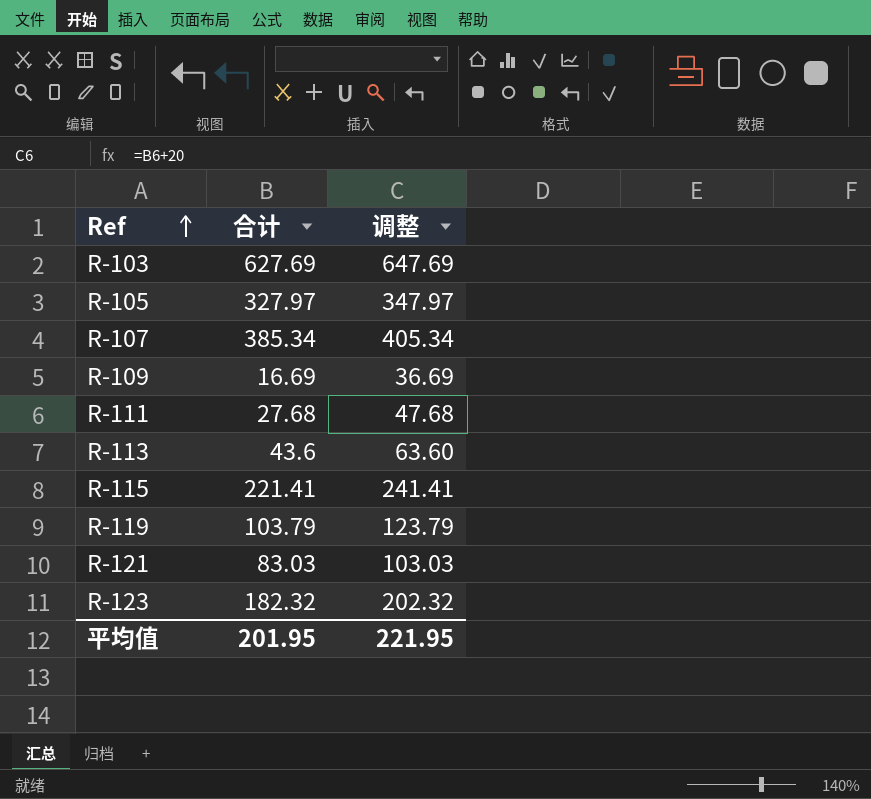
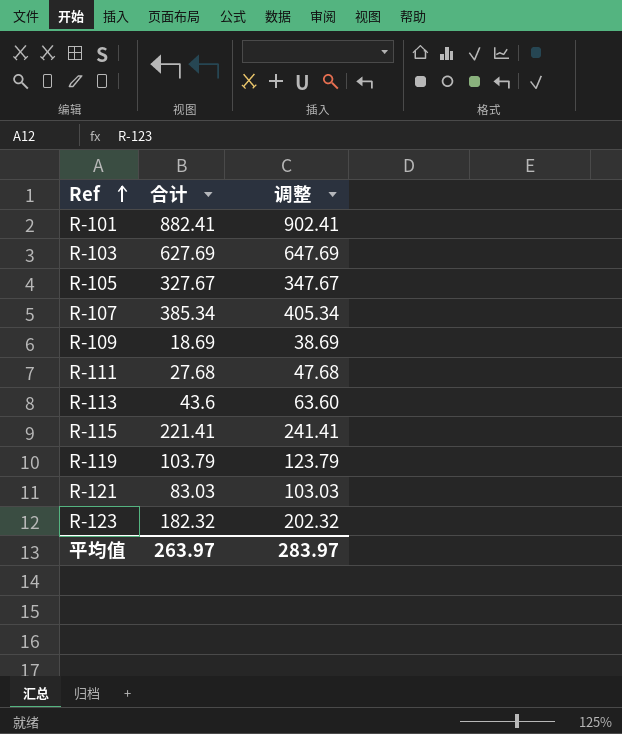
row R-101: none -> 882.41 | 902.41
R-105 | 合计: 327.97 -> 327.67
R-105 | 调整: 347.97 -> 347.67
R-109 | 合计: 16.69 -> 18.69
R-109 | 调整: 36.69 -> 38.69
平均值 | 合计: 201.95 -> 263.97
平均值 | 调整: 221.95 -> 283.97

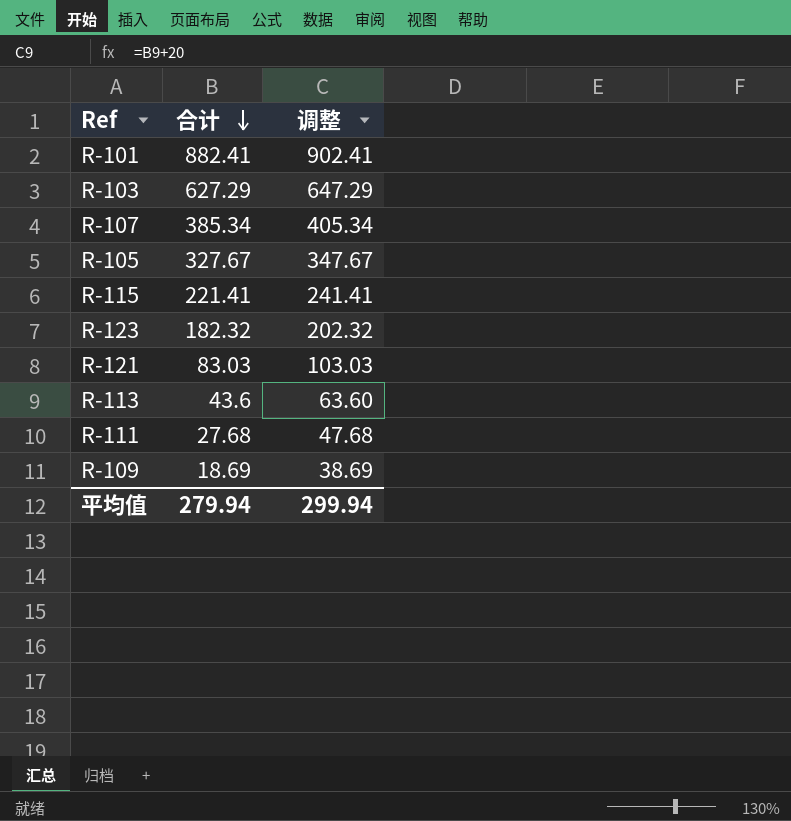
row order: Ref ascending -> 合计 descending
row R-119: 103.79 | 123.79 -> none
R-103 | 合计: 627.69 -> 627.29
R-103 | 调整: 647.69 -> 647.29
平均值 | 合计: 263.97 -> 279.94
平均值 | 调整: 283.97 -> 299.94

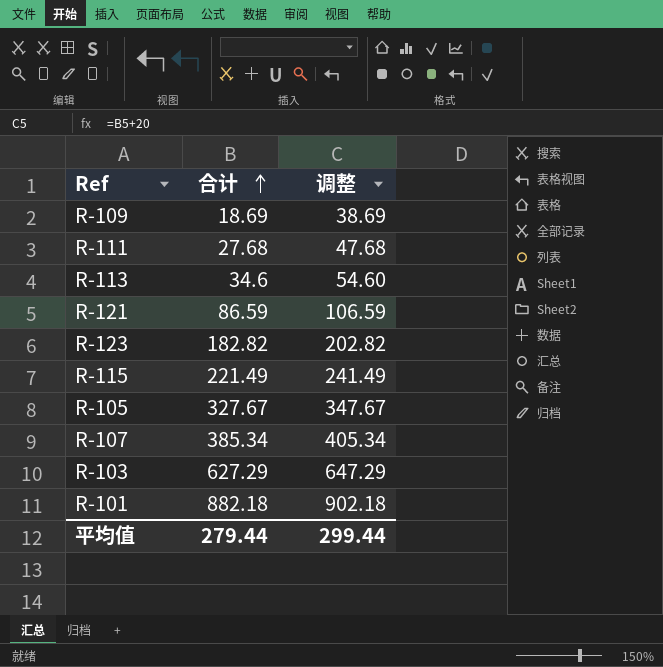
row order: 合计 descending -> 合计 ascending
R-113 | 合计: 43.6 -> 34.6
R-113 | 调整: 63.60 -> 54.60
R-121 | 合计: 83.03 -> 86.59
R-121 | 调整: 103.03 -> 106.59
R-123 | 合计: 182.32 -> 182.82
R-123 | 调整: 202.32 -> 202.82
R-115 | 合计: 221.41 -> 221.49
R-115 | 调整: 241.41 -> 241.49
R-101 | 合计: 882.41 -> 882.18
R-101 | 调整: 902.41 -> 902.18
平均值 | 合计: 279.94 -> 279.44
平均值 | 调整: 299.94 -> 299.44

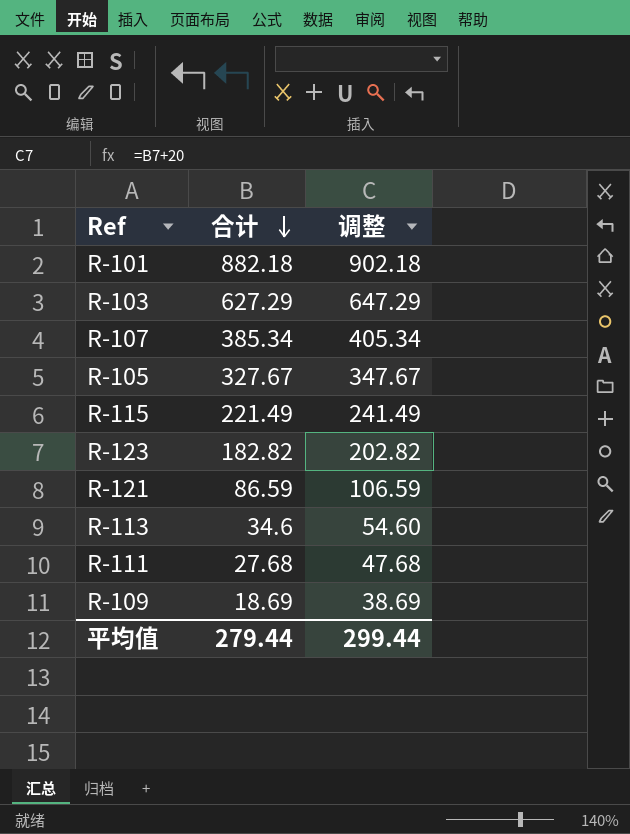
row order: 合计 ascending -> 合计 descending

